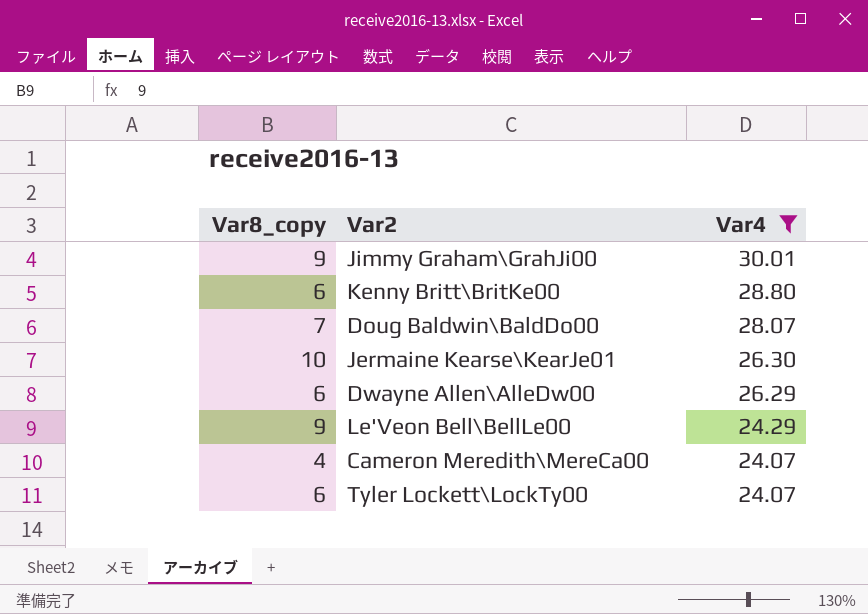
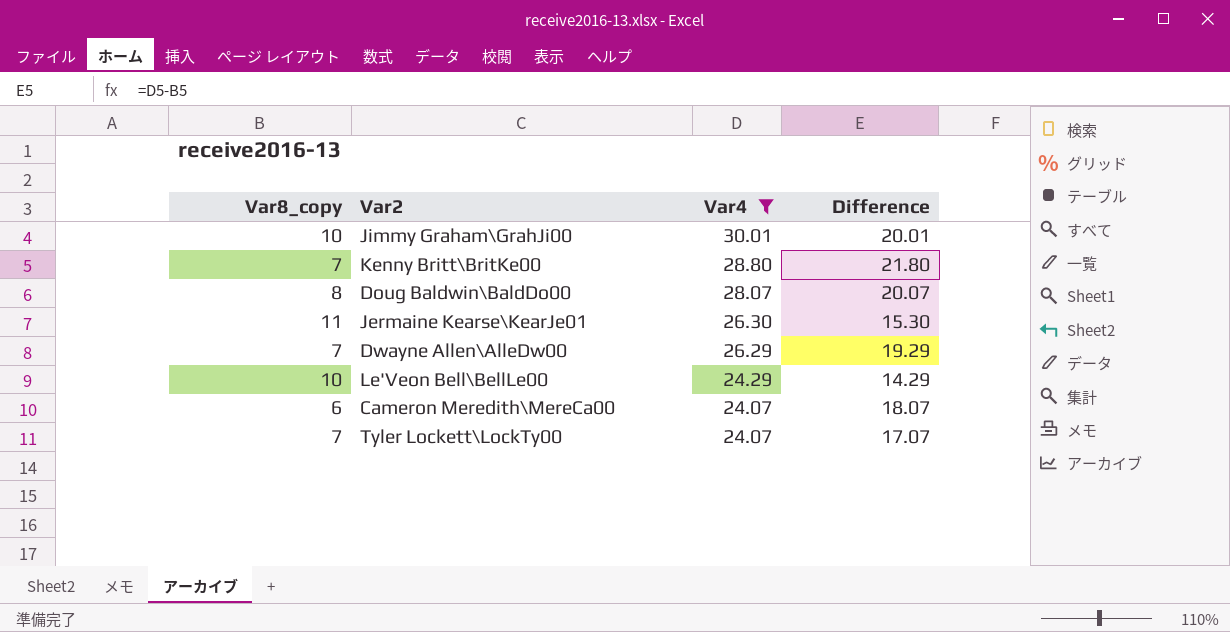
column Difference | formula: none -> [Var4] - [Var8_copy]
Jimmy Graham\GrahJi00 | Var8_copy: 9 -> 10
Kenny Britt\BritKe00 | Var8_copy: 6 -> 7
Doug Baldwin\BaldDo00 | Var8_copy: 7 -> 8
Jermaine Kearse\KearJe01 | Var8_copy: 10 -> 11
Dwayne Allen\AlleDw00 | Var8_copy: 6 -> 7
Le'Veon Bell\BellLe00 | Var8_copy: 9 -> 10
Cameron Meredith\MereCa00 | Var8_copy: 4 -> 6
Tyler Lockett\LockTy00 | Var8_copy: 6 -> 7

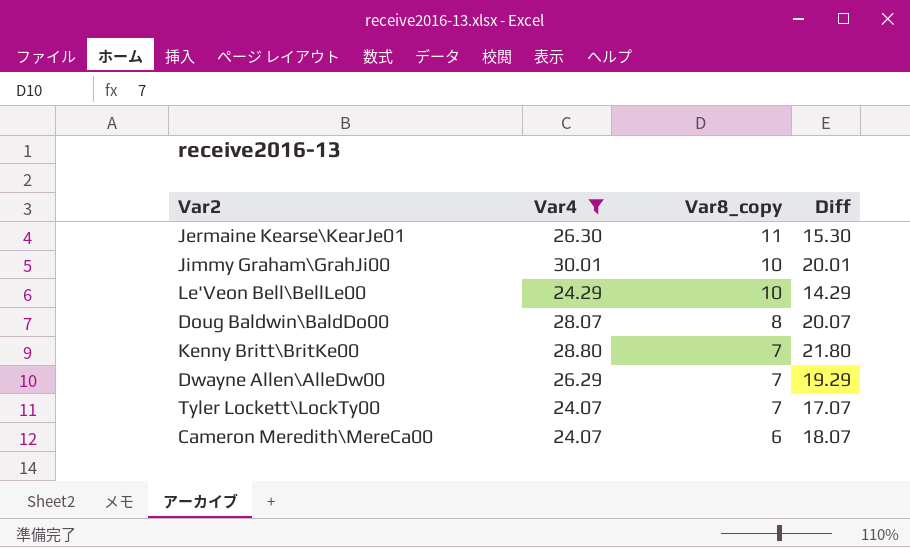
row order: Var4 descending -> Var8_copy descending
column Var8_copy | position: 1 -> 3
column name: Difference -> Diff

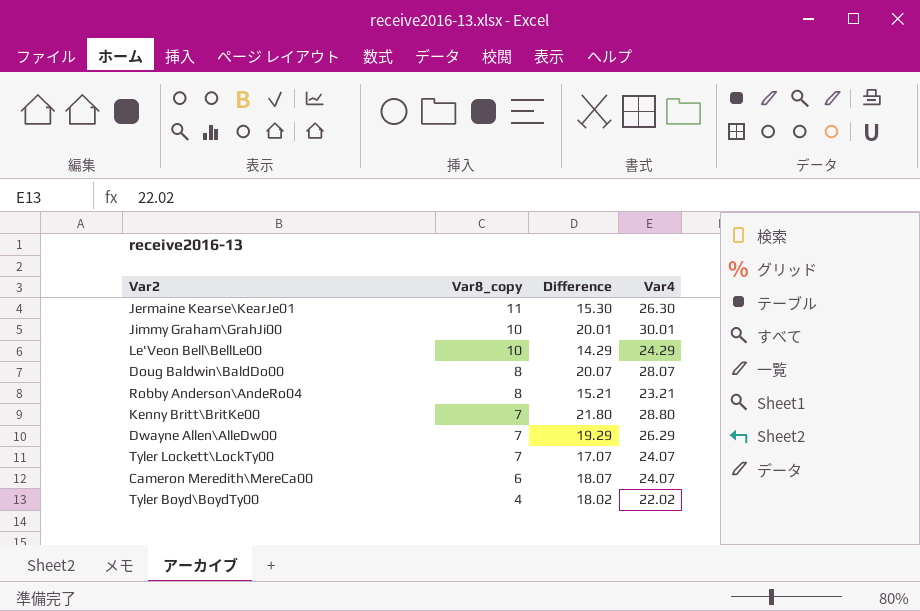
filter: Var4 >= 24.07 -> none
column name: Diff -> Difference
column Var4 | position: 2 -> 4

